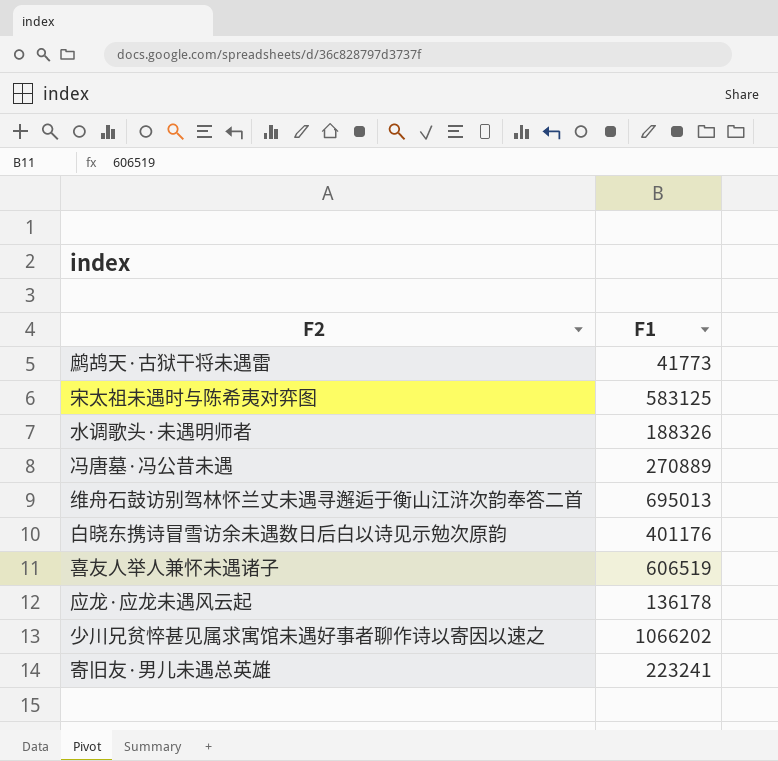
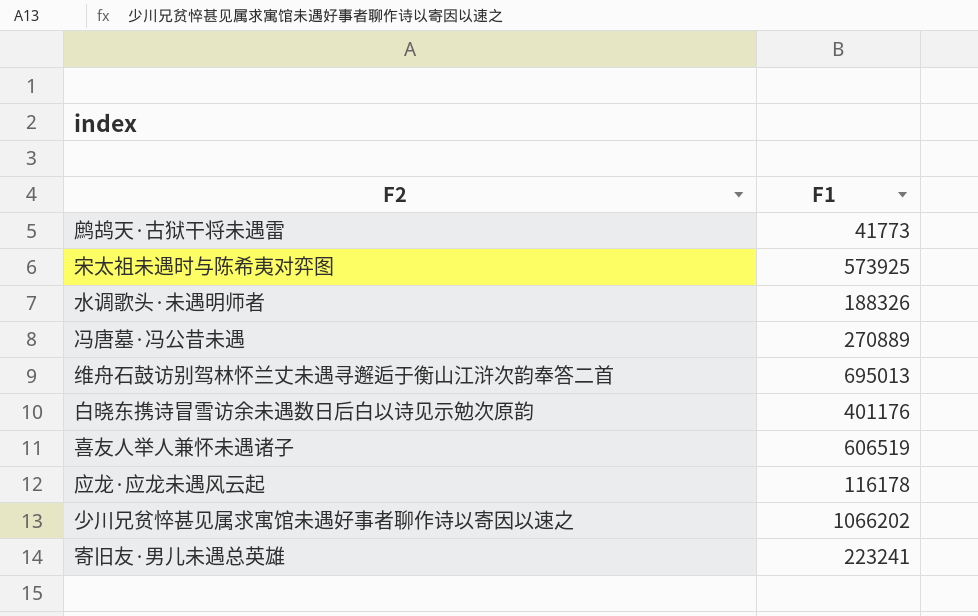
宋太祖未遇时与陈希夷对弈图 | F1: 583125 -> 573925
应龙·应龙未遇风云起 | F1: 136178 -> 116178

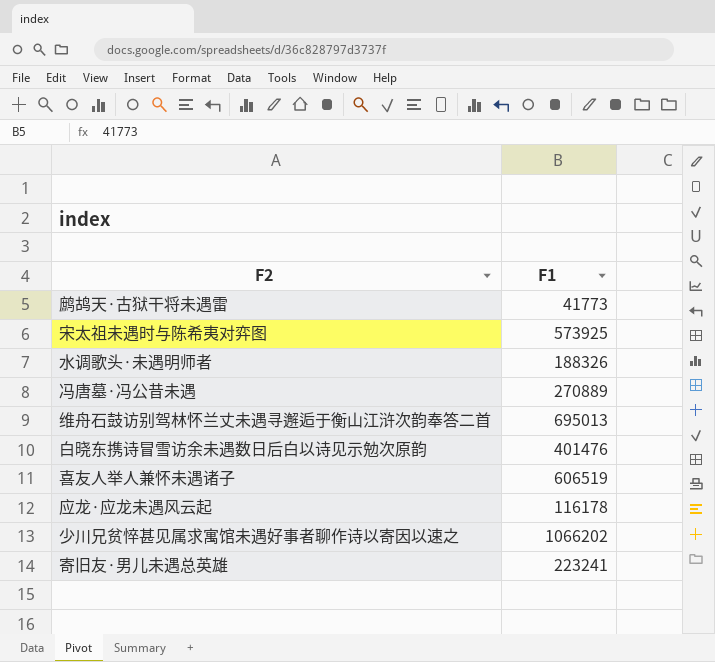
白晓东携诗冒雪访余未遇数日后白以诗见示勉次原韵 | F1: 401176 -> 401476

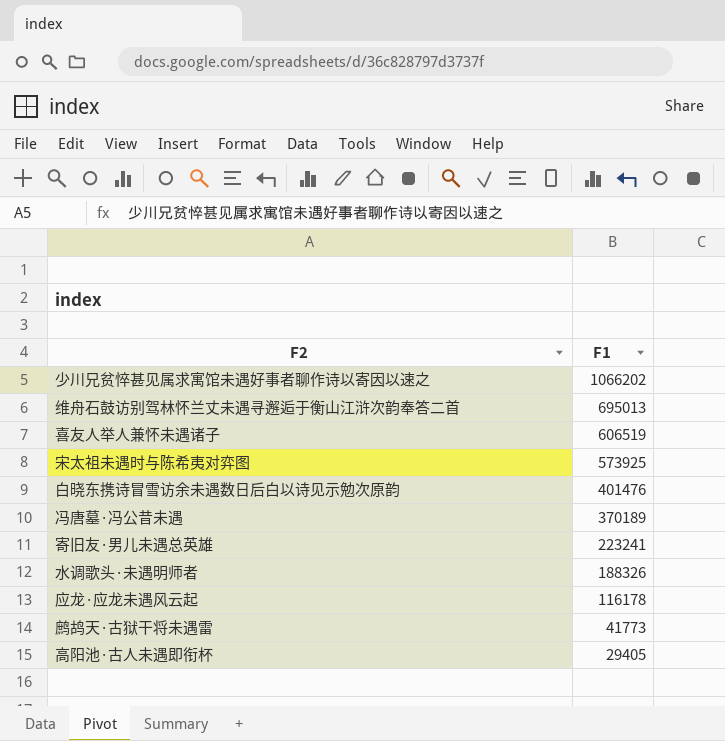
row order: none -> F1 descending
冯唐墓·冯公昔未遇 | F1: 270889 -> 370189
row 高阳池·古人未遇即衔杯: none -> 29405

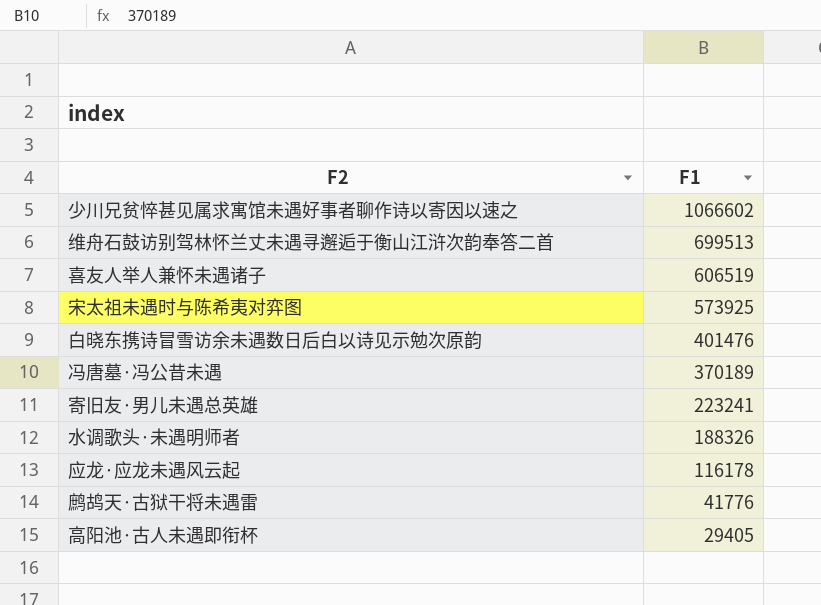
少川兄贫悴甚见属求寓馆未遇好事者聊作诗以寄因以速之 | F1: 1066202 -> 1066602
维舟石鼓访别驾林怀兰丈未遇寻邂逅于衡山江浒次韵奉答二首 | F1: 695013 -> 699513
鹧鸪天·古狱干将未遇雷 | F1: 41773 -> 41776

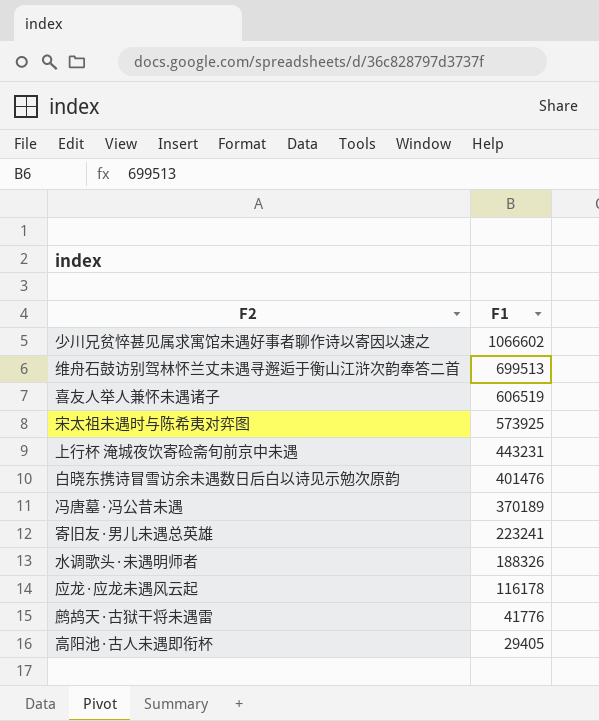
row 上行杯 淹城夜饮寄硷斋旬前京中未遇: none -> 443231

